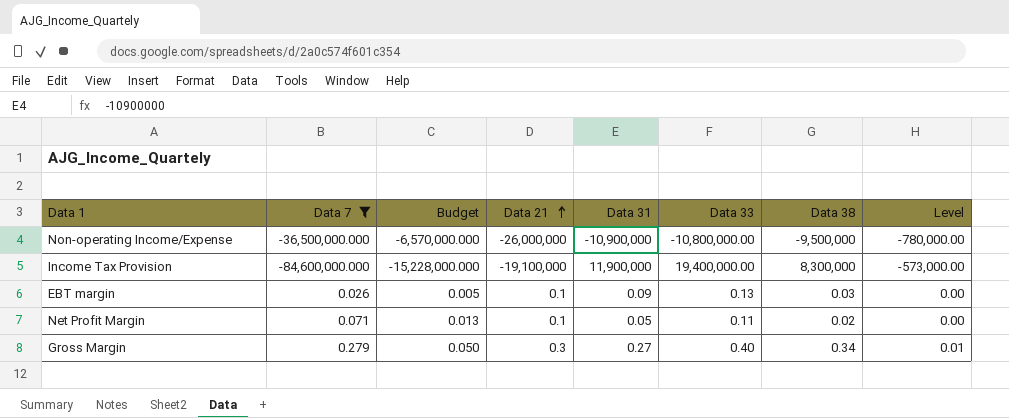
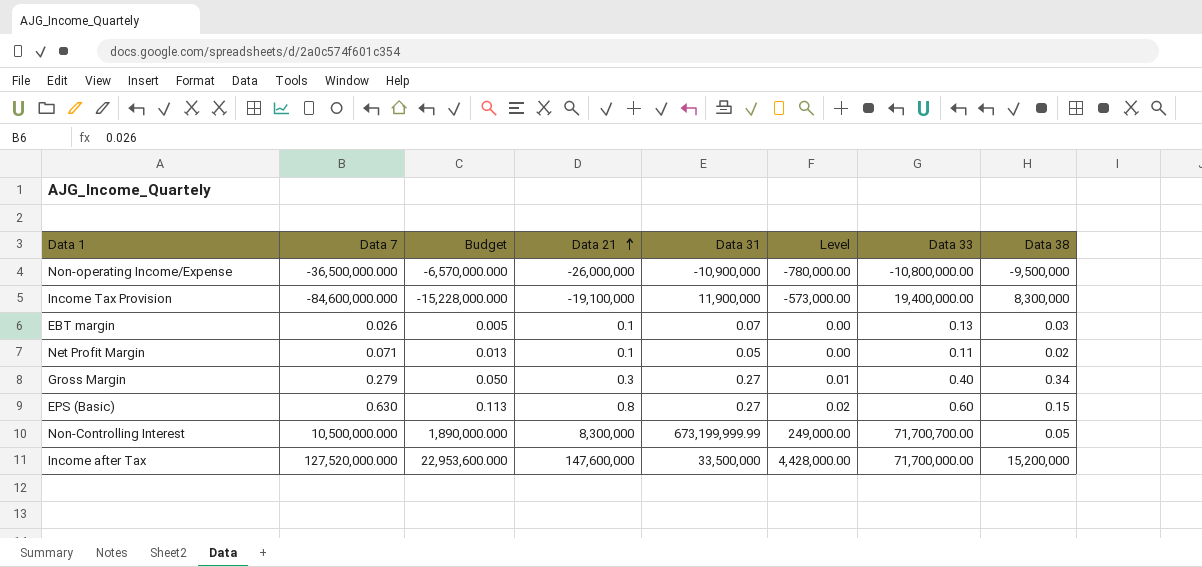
filter: Data 7 <= 0.279 -> none
column Level | position: 8 -> 6
EBT margin | Data 31: 0.09 -> 0.07

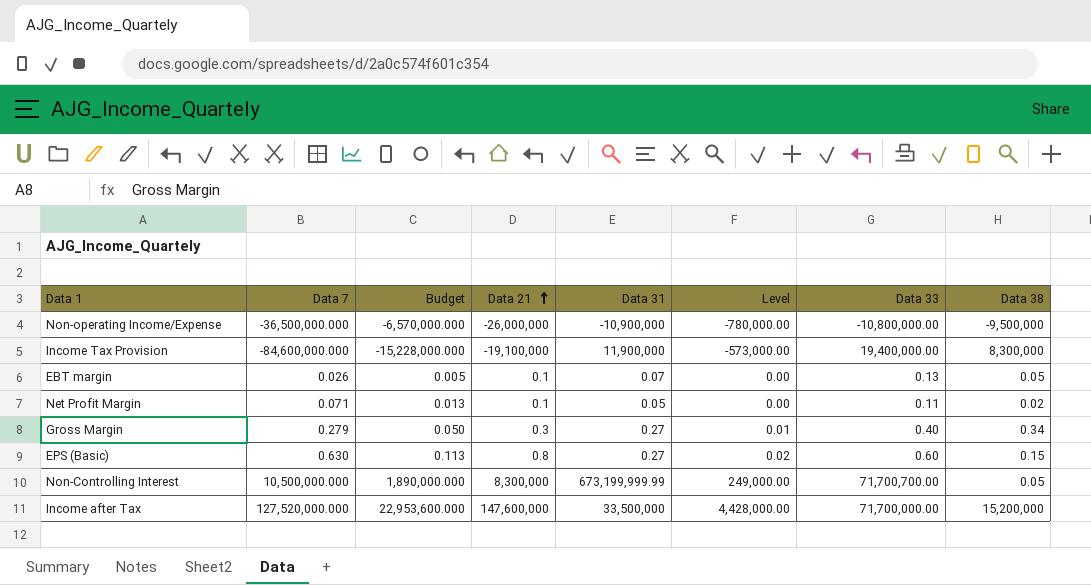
EBT margin | Data 38: 0.03 -> 0.05

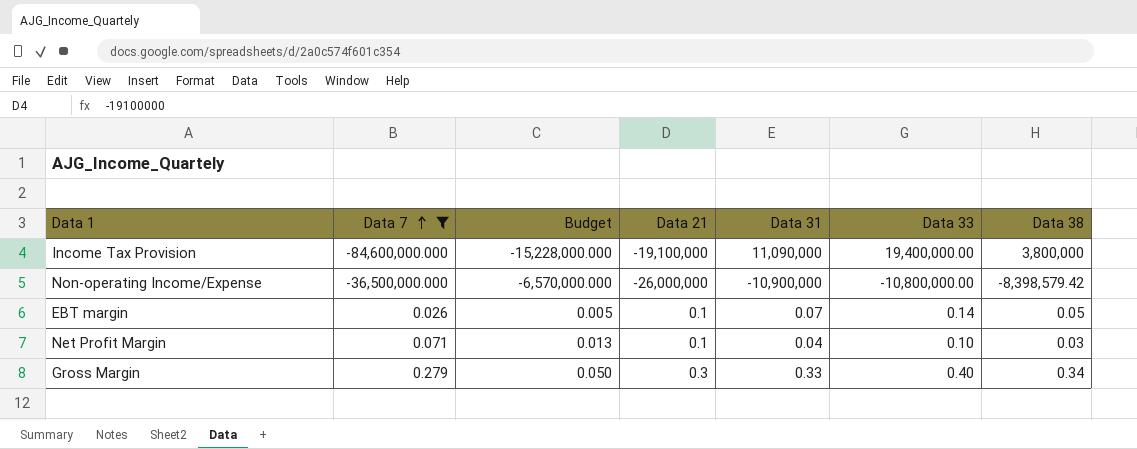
filter: none -> Data 7 <= 0.279
row order: Data 21 ascending -> Data 7 ascending
column Level | formula: [Data 21] * 0.03 -> none
Income Tax Provision | Data 31: 11,900,000 -> 11,090,000
Income Tax Provision | Data 38: 8,300,000 -> 3,800,000
Non-operating Income/Expense | Data 38: -9,500,000 -> -8,398,579.42
EBT margin | Data 33: 0.13 -> 0.14
Net Profit Margin | Data 31: 0.05 -> 0.04
Net Profit Margin | Data 33: 0.11 -> 0.10
Net Profit Margin | Data 38: 0.02 -> 0.03
Gross Margin | Data 31: 0.27 -> 0.33

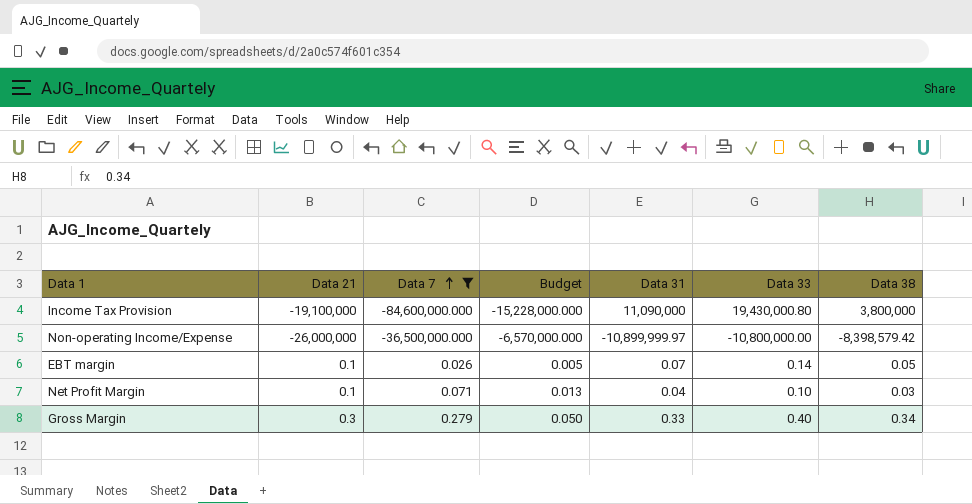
column Data 21 | position: 4 -> 2
Income Tax Provision | Data 33: 19,400,000.00 -> 19,430,000.80
Non-operating Income/Expense | Data 31: -10,900,000 -> -10,899,999.97

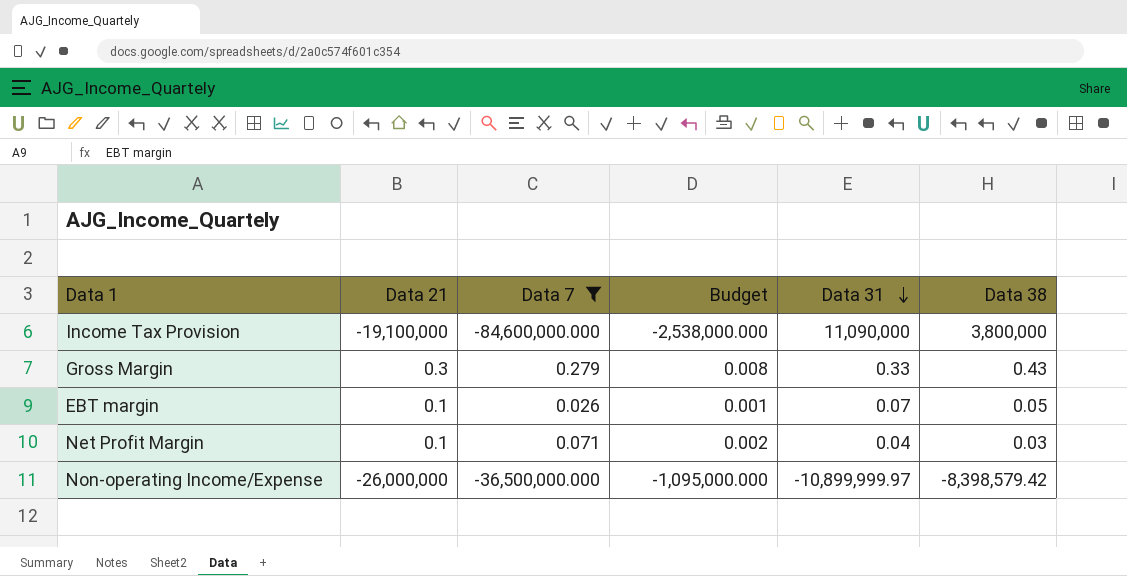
row order: Data 7 ascending -> Data 31 descending
column Data 33 | position: 6 -> none
column Budget | formula: [Data 7] * 0.18 -> [Data 7] * 0.03
Gross Margin | Data 38: 0.34 -> 0.43

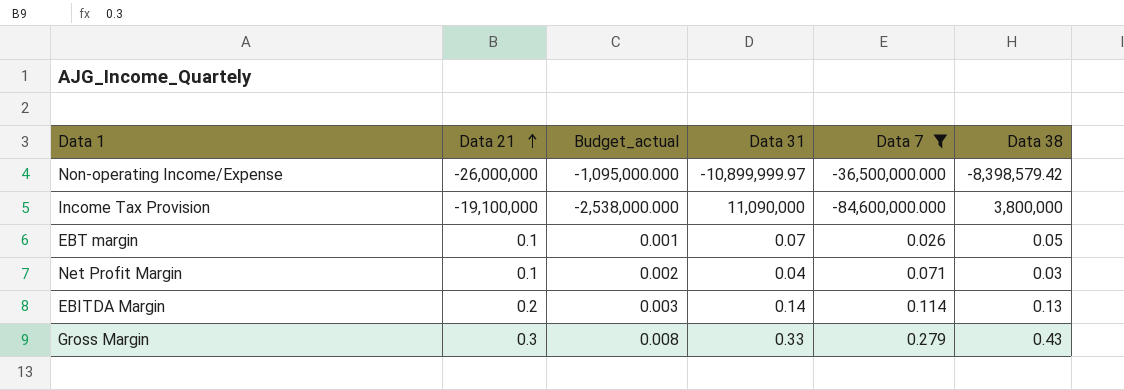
row order: Data 31 descending -> Data 21 ascending
column name: Budget -> Budget_actual
column Data 7 | position: 3 -> 5
row EBITDA Margin: none -> 0.2 | 0.003 | 0.14 | 0.114 | 0.13

